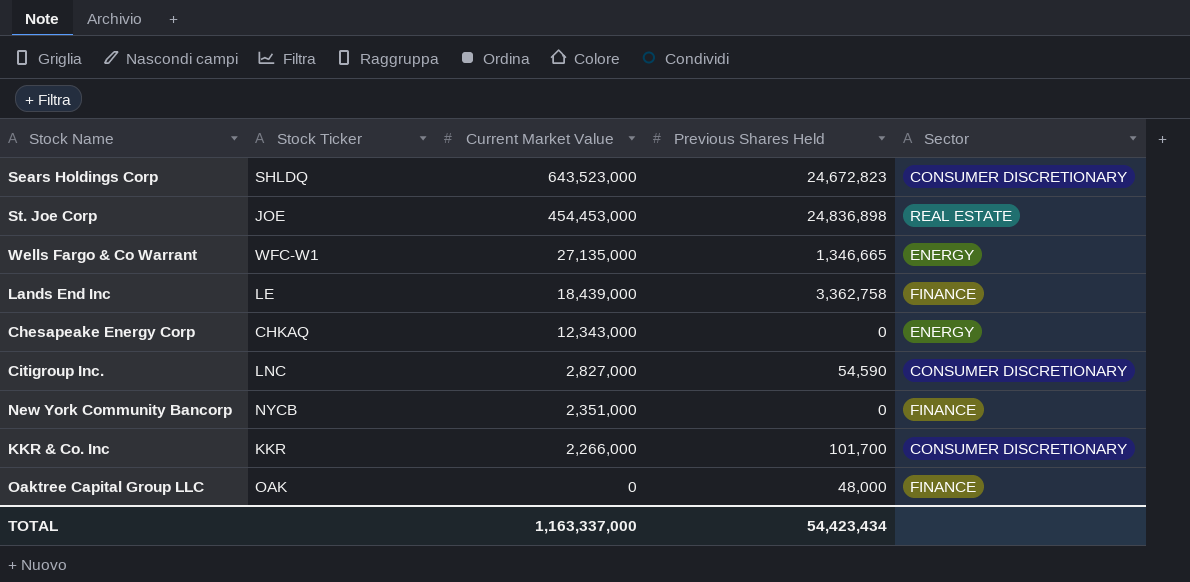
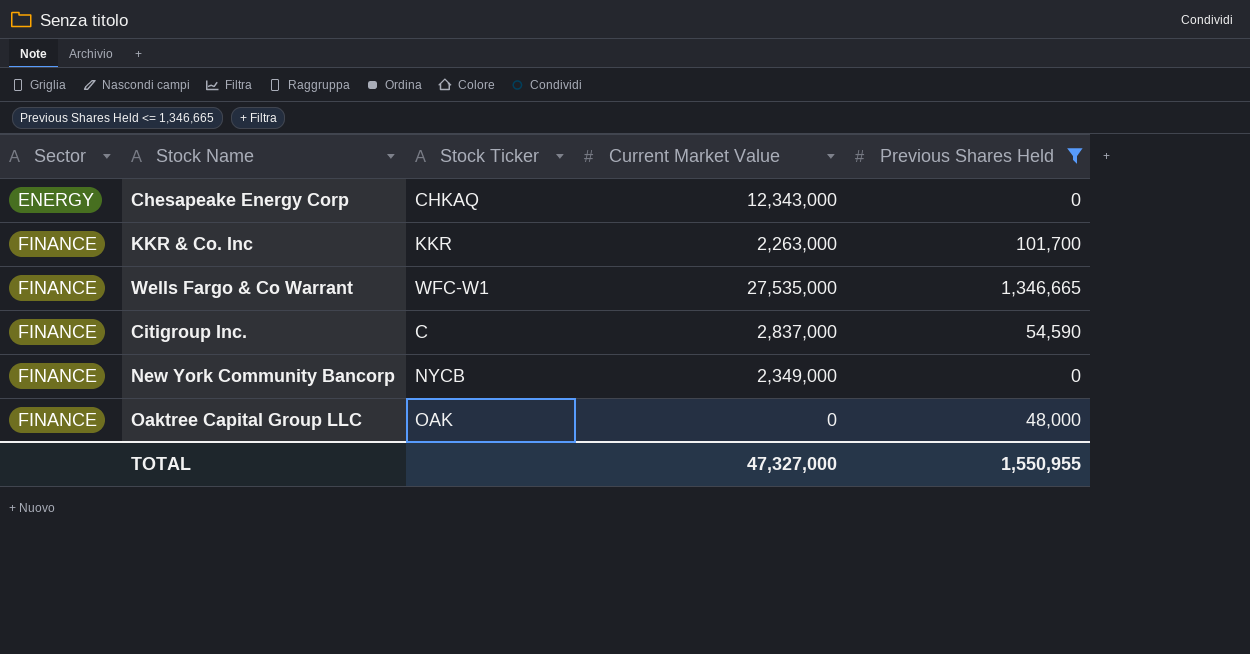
filter: none -> Previous Shares Held <= 1,346,665
row order: Current Market Value descending -> Sector ascending
column Sector | position: 5 -> 1
KKR & Co. Inc | Sector: CONSUMER DISCRETIONARY -> FINANCE
KKR & Co. Inc | Current Market Value: 2,266,000 -> 2,263,000
Wells Fargo & Co Warrant | Sector: ENERGY -> FINANCE
Wells Fargo & Co Warrant | Current Market Value: 27,135,000 -> 27,535,000
Citigroup Inc. | Sector: CONSUMER DISCRETIONARY -> FINANCE
Citigroup Inc. | Stock Ticker: LNC -> C
Citigroup Inc. | Current Market Value: 2,827,000 -> 2,837,000
New York Community Bancorp | Current Market Value: 2,351,000 -> 2,349,000
TOTAL | Current Market Value: 1,163,337,000 -> 47,327,000
TOTAL | Previous Shares Held: 54,423,434 -> 1,550,955

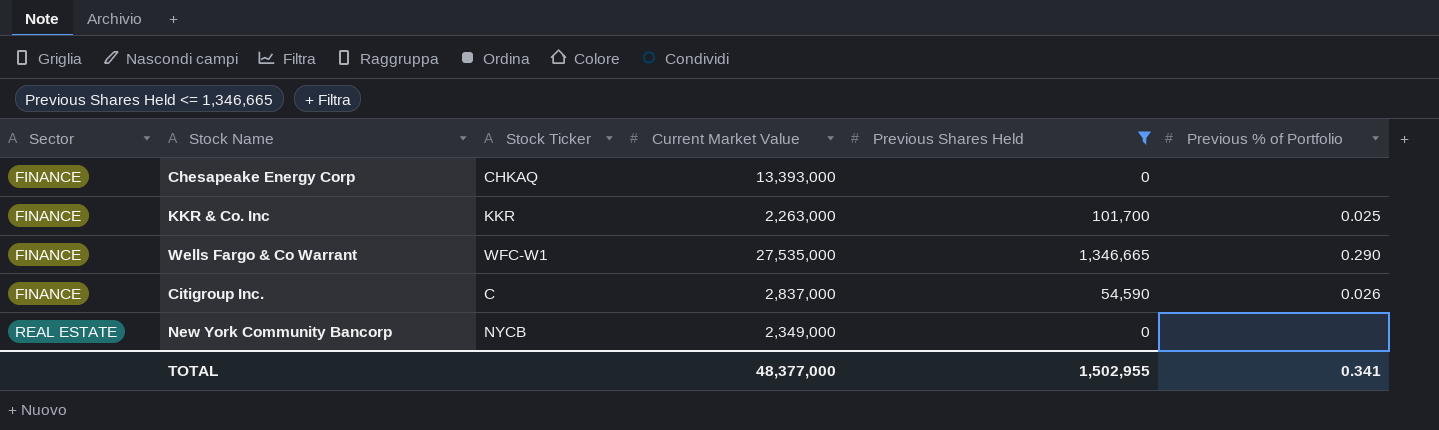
column Previous % of Portfolio | position: none -> 6
row Oaktree Capital Group LLC: FINANCE | OAK | 0 | 48,000 -> none
Chesapeake Energy Corp | Sector: ENERGY -> FINANCE
Chesapeake Energy Corp | Current Market Value: 12,343,000 -> 13,393,000
New York Community Bancorp | Sector: FINANCE -> REAL ESTATE
TOTAL | Current Market Value: 47,327,000 -> 48,377,000
TOTAL | Previous Shares Held: 1,550,955 -> 1,502,955

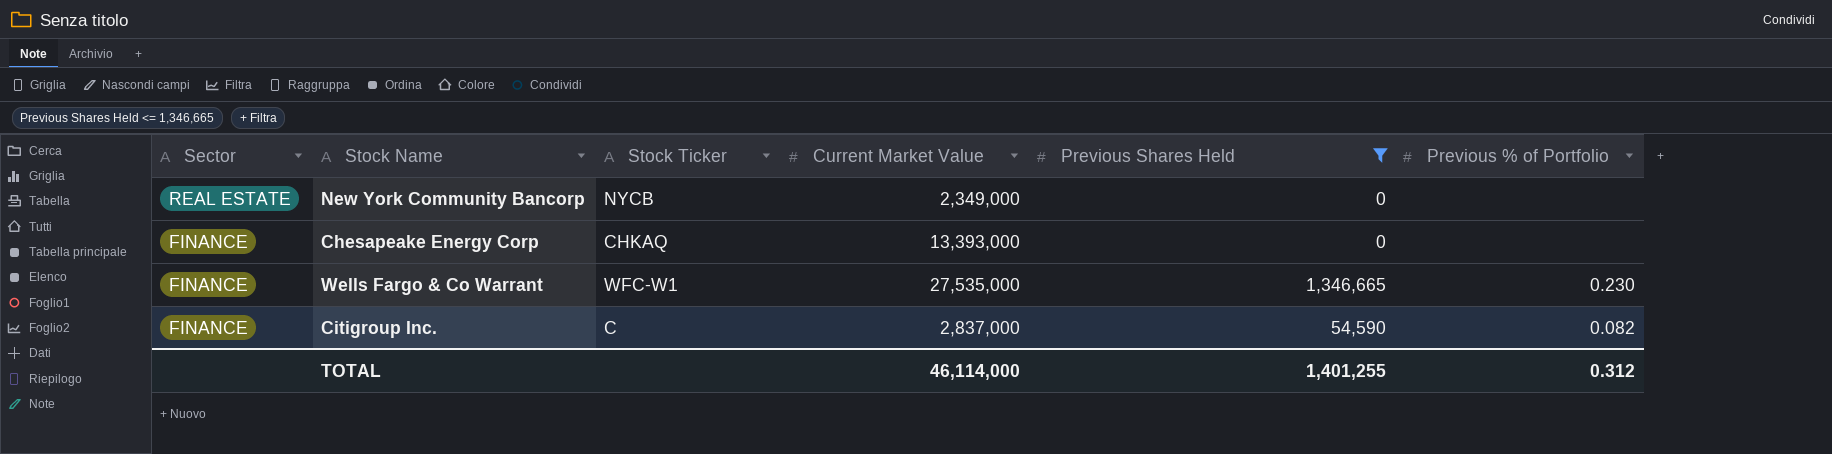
row order: Sector ascending -> Sector descending
row KKR & Co. Inc: FINANCE | KKR | 2,263,000 | 101,700 | 0.025 -> none
Wells Fargo & Co Warrant | Previous % of Portfolio: 0.290 -> 0.230
Citigroup Inc. | Previous % of Portfolio: 0.026 -> 0.082
TOTAL | Current Market Value: 48,377,000 -> 46,114,000
TOTAL | Previous Shares Held: 1,502,955 -> 1,401,255
TOTAL | Previous % of Portfolio: 0.341 -> 0.312

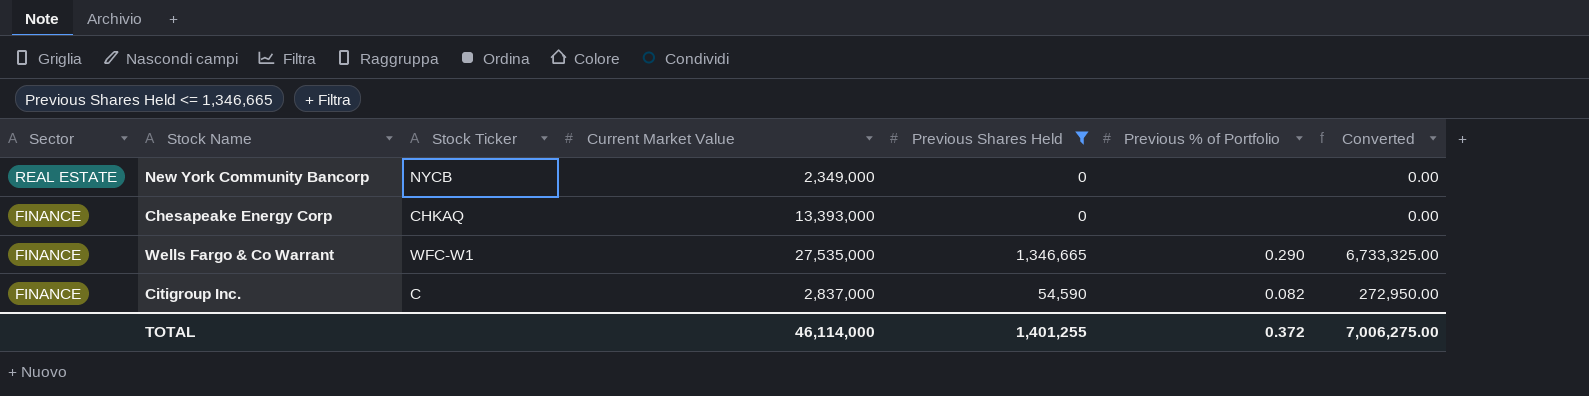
column Converted | formula: none -> [Previous Shares Held] * 5
Wells Fargo & Co Warrant | Previous % of Portfolio: 0.230 -> 0.290
TOTAL | Previous % of Portfolio: 0.312 -> 0.372

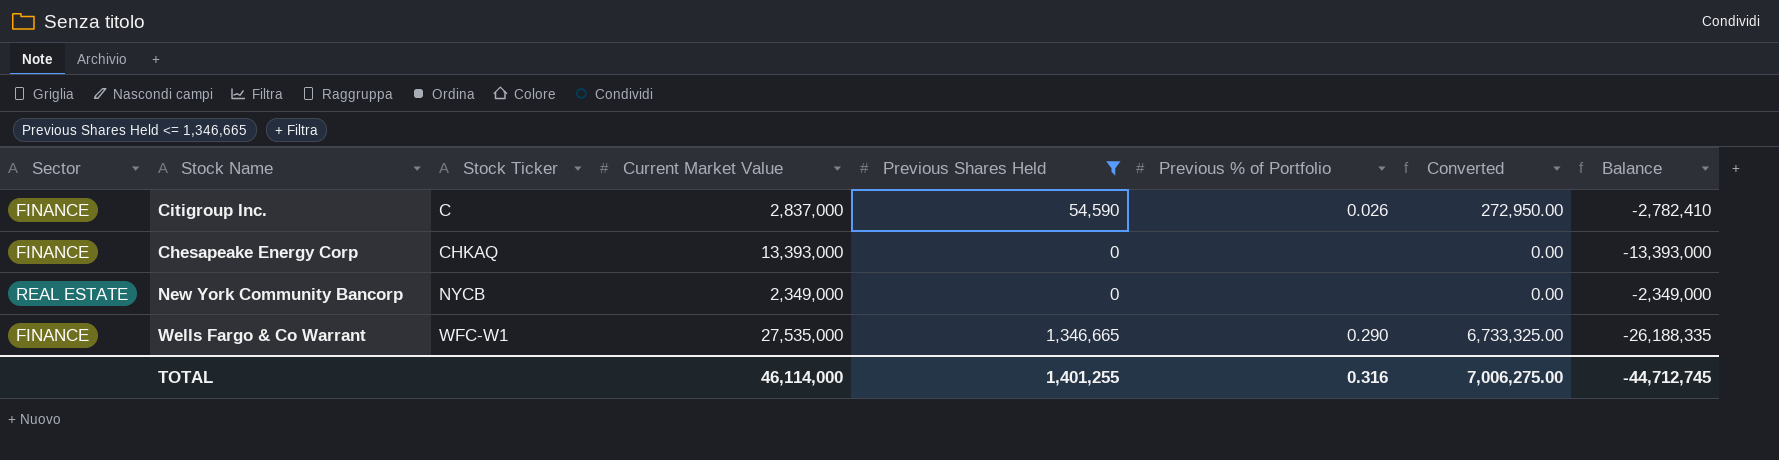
row order: Sector descending -> Stock Ticker ascending
column Balance | formula: none -> [Previous Shares Held] - [Current Market Value]
Citigroup Inc. | Previous % of Portfolio: 0.082 -> 0.026
TOTAL | Previous % of Portfolio: 0.372 -> 0.316

